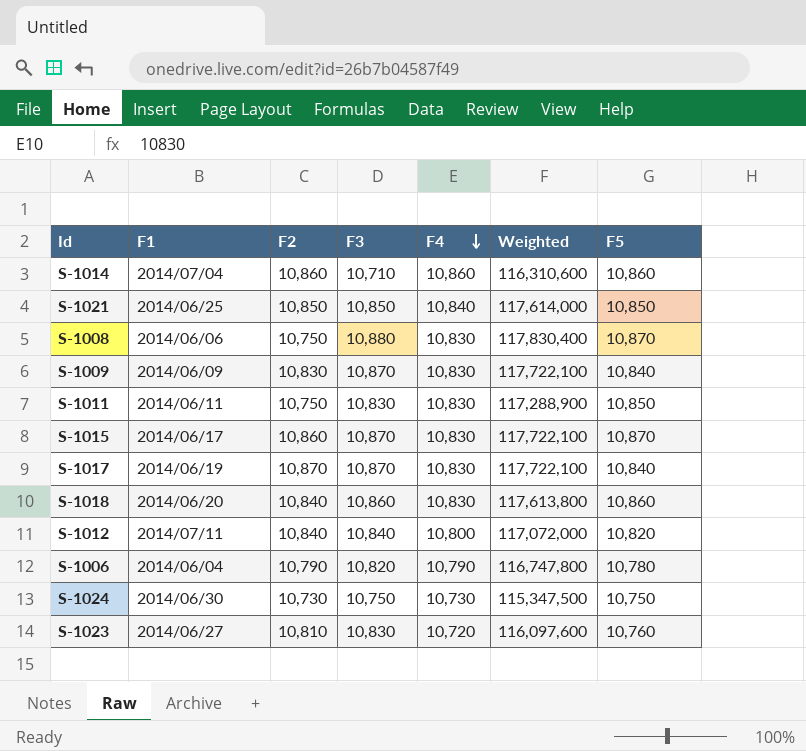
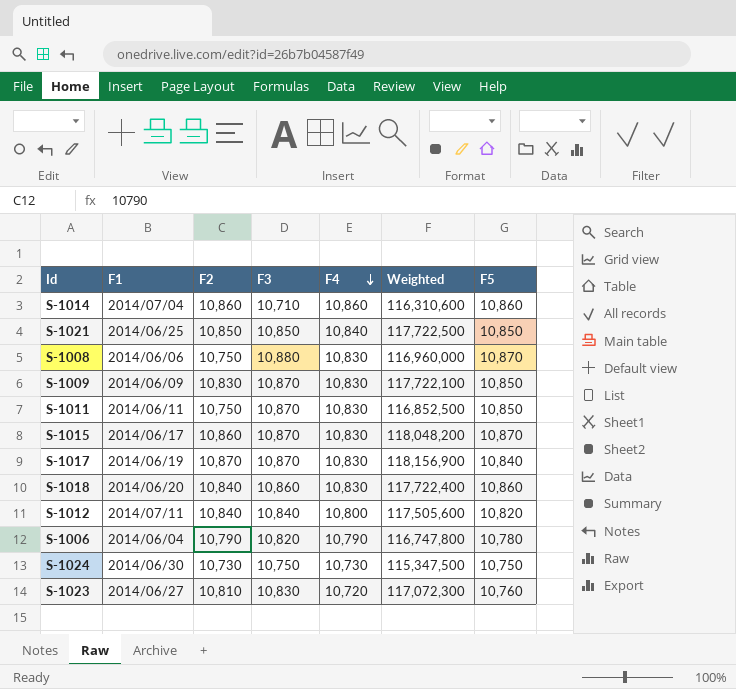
column Weighted | formula: [F3] * [F4] -> [F2] * [F3]
S-1009 | F5: 10,840 -> 10,850
S-1011 | F3: 10,830 -> 10,870

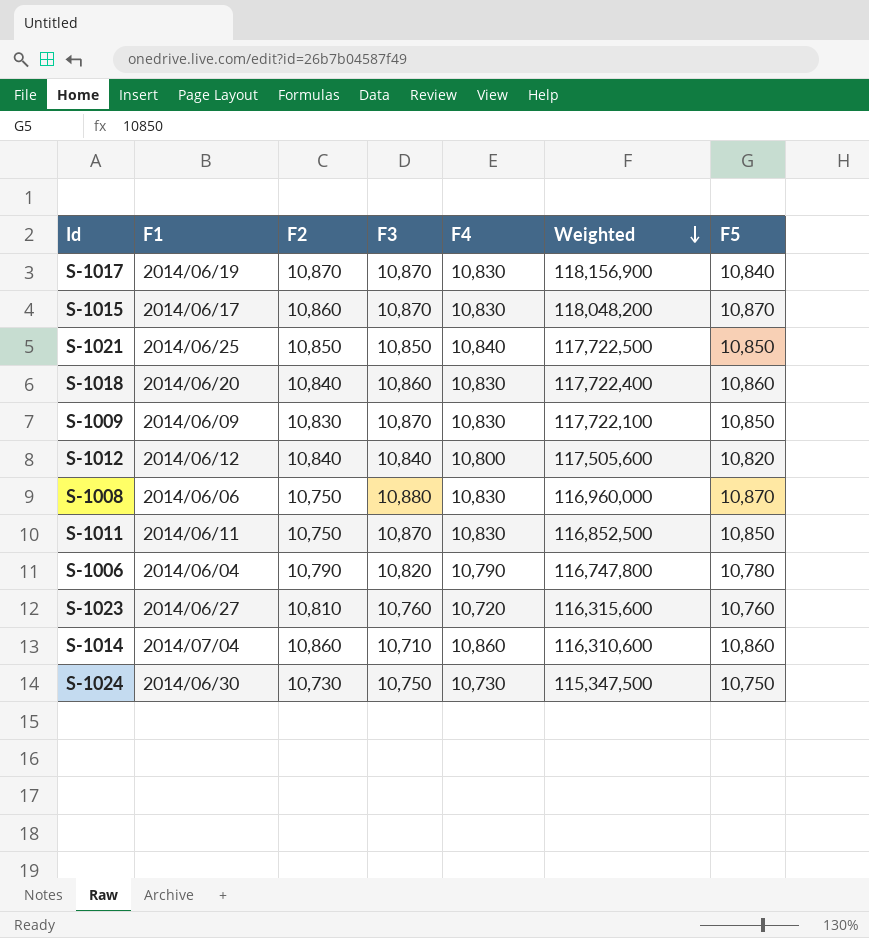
row order: F4 descending -> Weighted descending
S-1012 | F1: 2014/07/11 -> 2014/06/12
S-1023 | F3: 10,830 -> 10,760
S-1023 | Weighted: 117,072,300 -> 116,315,600

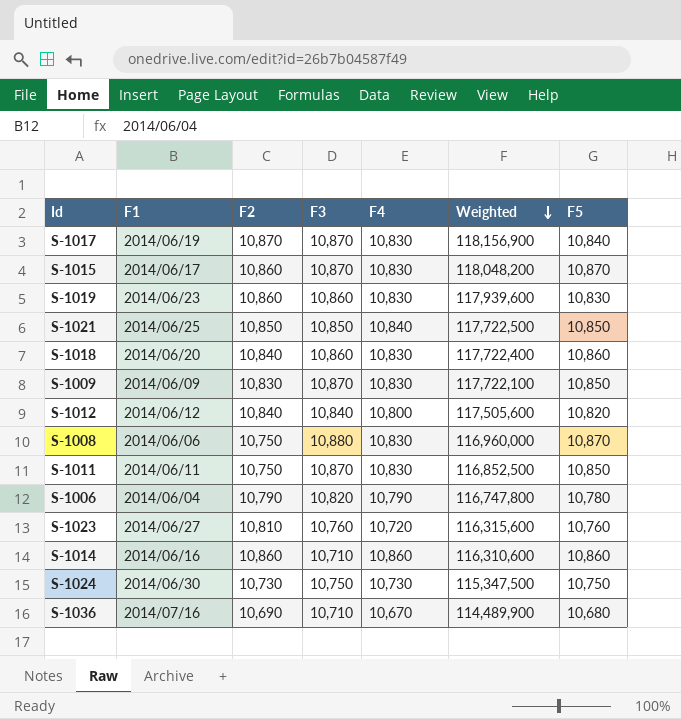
row S-1019: none -> 2014/06/23 | 10,860 | 10,860 | 10,830 | 117,939,600 | 10,830
S-1014 | F1: 2014/07/04 -> 2014/06/16
row S-1036: none -> 2014/07/16 | 10,690 | 10,710 | 10,670 | 114,489,900 | 10,680

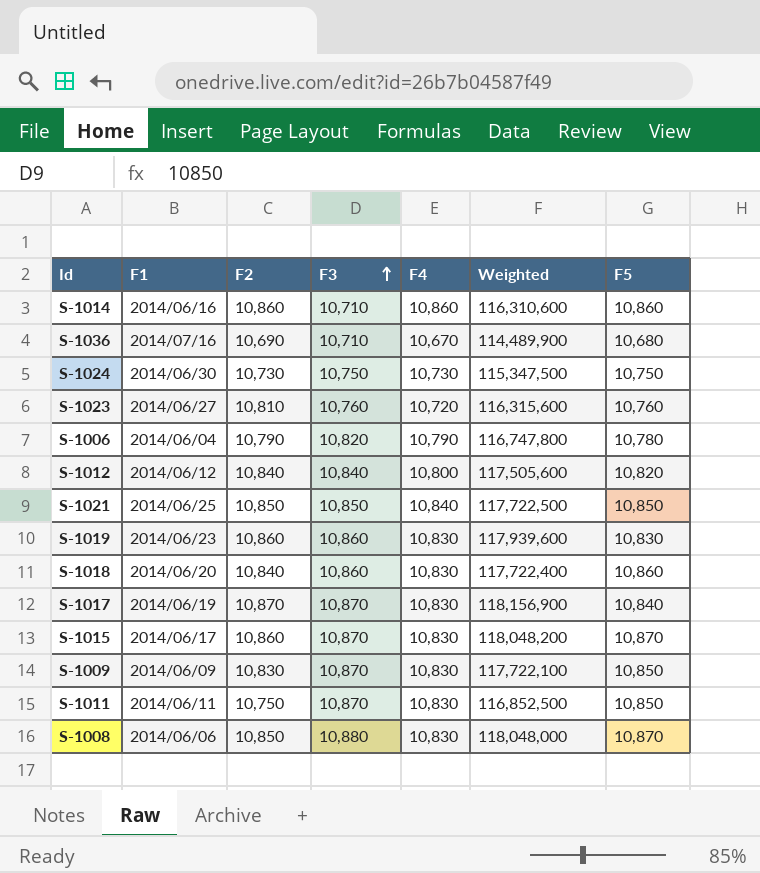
row order: Weighted descending -> F3 ascending
S-1008 | F2: 10,750 -> 10,850
S-1008 | Weighted: 116,960,000 -> 118,048,000

